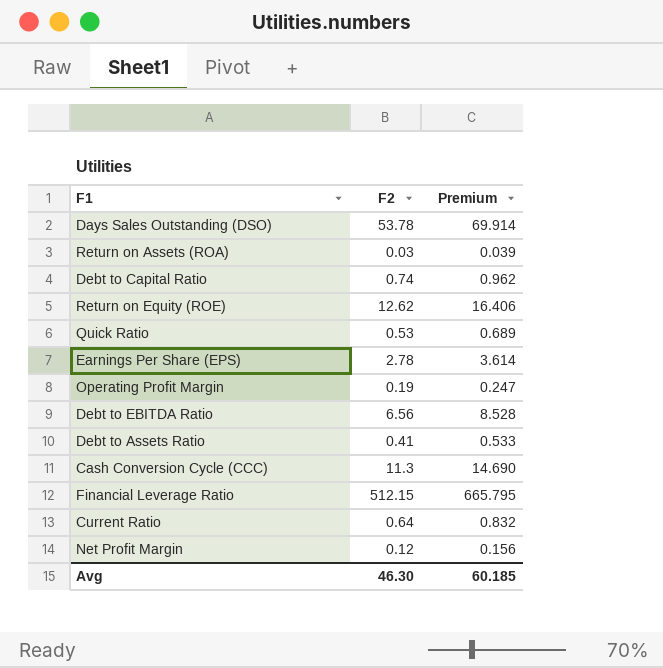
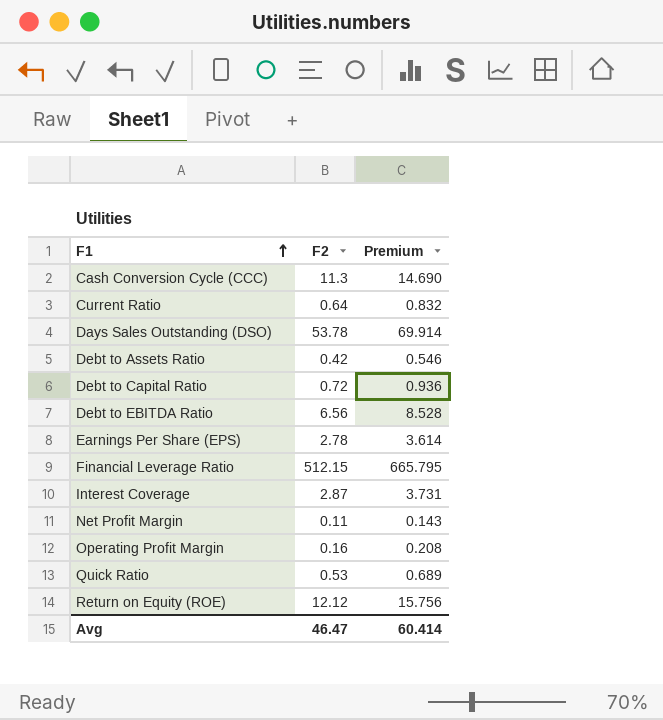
row order: none -> F1 ascending
row Return on Assets (ROA): 0.03 | 0.039 -> none
Debt to Assets Ratio | F2: 0.41 -> 0.42
Debt to Assets Ratio | Premium: 0.533 -> 0.546
Debt to Capital Ratio | F2: 0.74 -> 0.72
Debt to Capital Ratio | Premium: 0.962 -> 0.936
row Interest Coverage: none -> 2.87 | 3.731
Net Profit Margin | F2: 0.12 -> 0.11
Net Profit Margin | Premium: 0.156 -> 0.143
Operating Profit Margin | F2: 0.19 -> 0.16
Operating Profit Margin | Premium: 0.247 -> 0.208
Return on Equity (ROE) | F2: 12.62 -> 12.12
Return on Equity (ROE) | Premium: 16.406 -> 15.756
Avg | F2: 46.30 -> 46.47
Avg | Premium: 60.185 -> 60.414

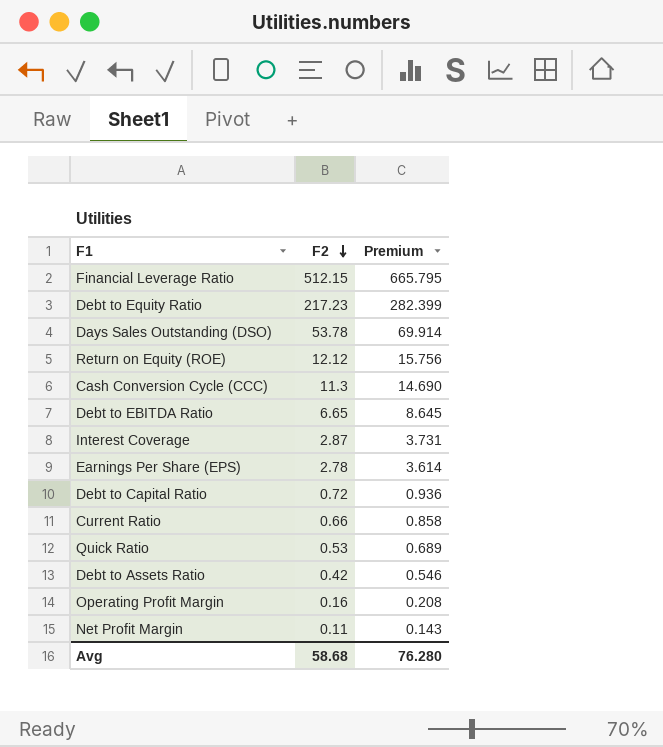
row order: F1 ascending -> F2 descending
row Debt to Equity Ratio: none -> 217.23 | 282.399
Debt to EBITDA Ratio | F2: 6.56 -> 6.65
Debt to EBITDA Ratio | Premium: 8.528 -> 8.645
Current Ratio | F2: 0.64 -> 0.66
Current Ratio | Premium: 0.832 -> 0.858
Avg | F2: 46.47 -> 58.68
Avg | Premium: 60.414 -> 76.280

